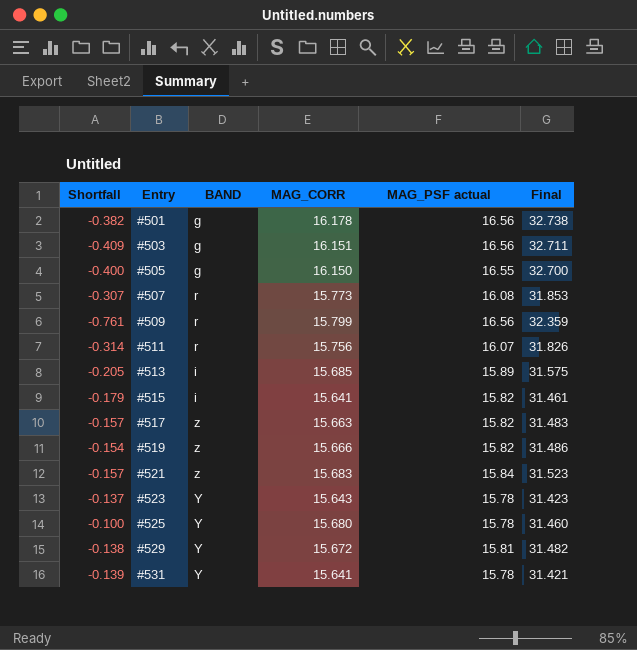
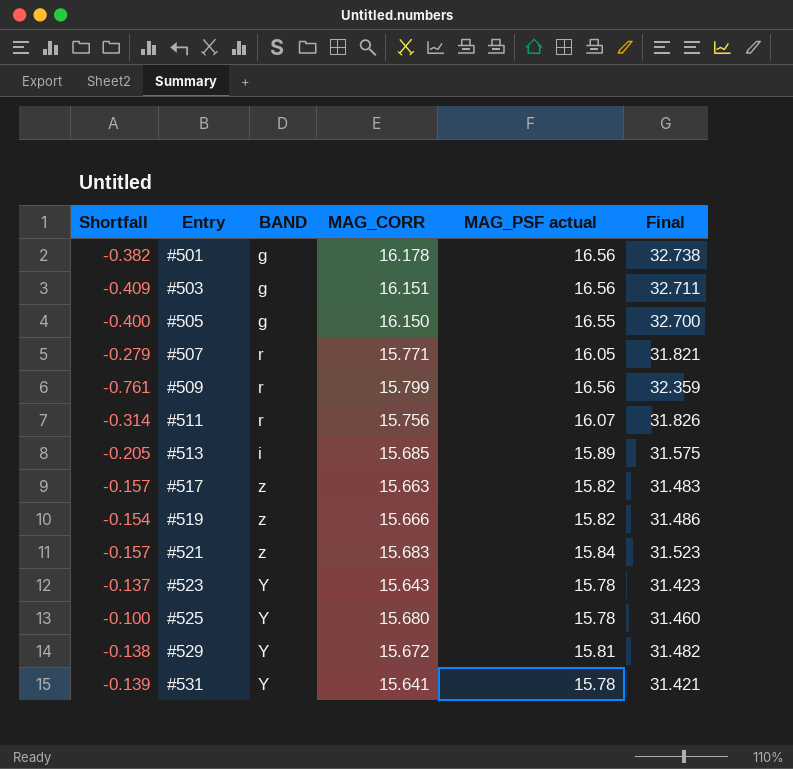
row #515: -0.179 | i | 15.641 | 15.82 | 31.461 -> none
#507 | Shortfall: -0.307 -> -0.279
#507 | MAG_CORR: 15.773 -> 15.771
#507 | MAG_PSF actual: 16.08 -> 16.05
#507 | Final: 31.853 -> 31.821

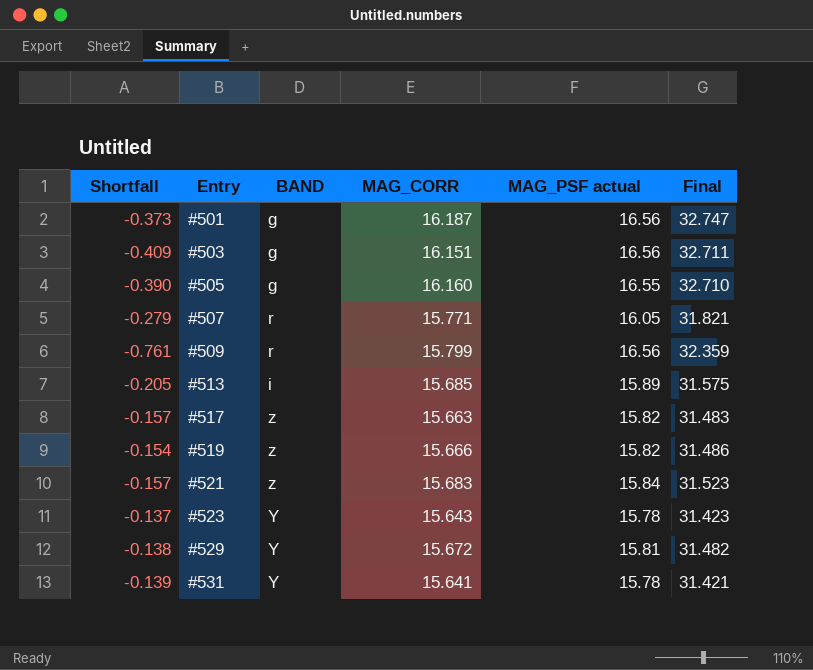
row #511: -0.314 | r | 15.756 | 16.07 | 31.826 -> none
row #525: -0.100 | Y | 15.680 | 15.78 | 31.460 -> none
#501 | Shortfall: -0.382 -> -0.373
#501 | MAG_CORR: 16.178 -> 16.187
#501 | Final: 32.738 -> 32.747
#505 | Shortfall: -0.400 -> -0.390
#505 | MAG_CORR: 16.150 -> 16.160
#505 | Final: 32.700 -> 32.710

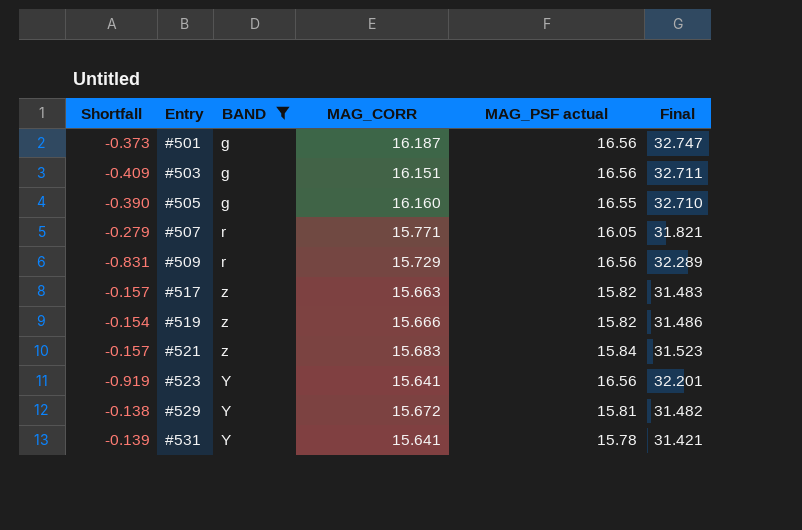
filter: none -> BAND != i
#509 | Shortfall: -0.761 -> -0.831
#509 | MAG_CORR: 15.799 -> 15.729
#509 | Final: 32.359 -> 32.289
#523 | Shortfall: -0.137 -> -0.919
#523 | MAG_CORR: 15.643 -> 15.641
#523 | MAG_PSF actual: 15.78 -> 16.56
#523 | Final: 31.423 -> 32.201

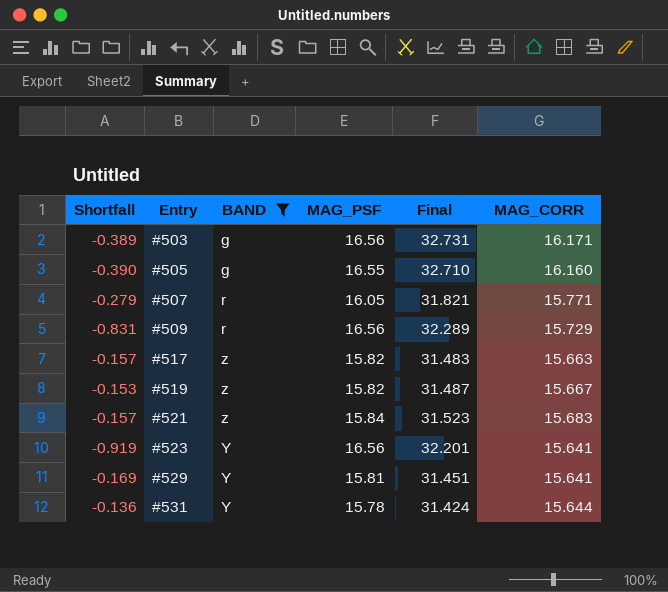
column name: MAG_PSF actual -> MAG_PSF
column MAG_CORR | position: 4 -> 6
row #501: -0.373 | g | 16.187 | 16.56 | 32.747 -> none
#503 | Shortfall: -0.409 -> -0.389
#503 | Final: 32.711 -> 32.731
#503 | MAG_CORR: 16.151 -> 16.171
#519 | Shortfall: -0.154 -> -0.153
#519 | Final: 31.486 -> 31.487
#519 | MAG_CORR: 15.666 -> 15.667
#529 | Shortfall: -0.138 -> -0.169
#529 | Final: 31.482 -> 31.451
#529 | MAG_CORR: 15.672 -> 15.641
#531 | Shortfall: -0.139 -> -0.136
#531 | Final: 31.421 -> 31.424
#531 | MAG_CORR: 15.641 -> 15.644

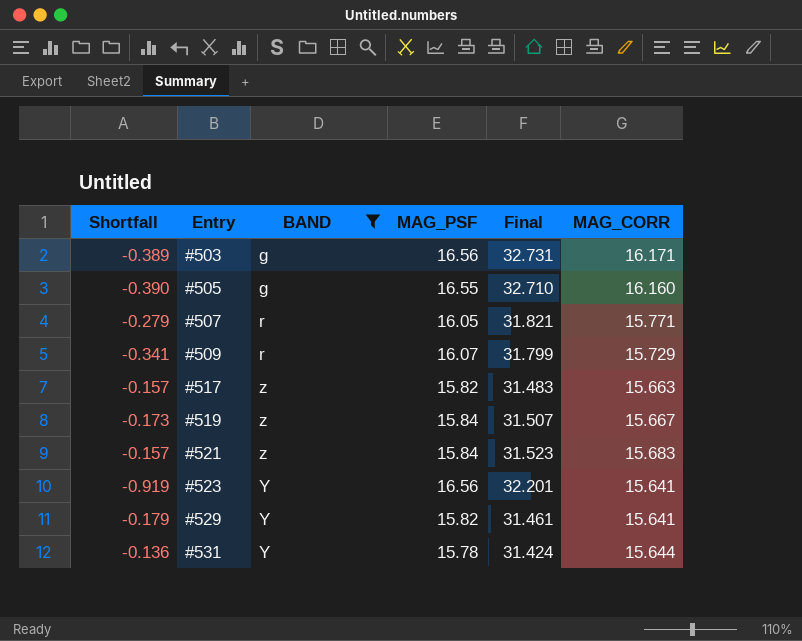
#509 | Shortfall: -0.831 -> -0.341
#509 | MAG_PSF: 16.56 -> 16.07
#509 | Final: 32.289 -> 31.799
#519 | Shortfall: -0.153 -> -0.173
#519 | MAG_PSF: 15.82 -> 15.84
#519 | Final: 31.487 -> 31.507
#529 | Shortfall: -0.169 -> -0.179
#529 | MAG_PSF: 15.81 -> 15.82
#529 | Final: 31.451 -> 31.461

